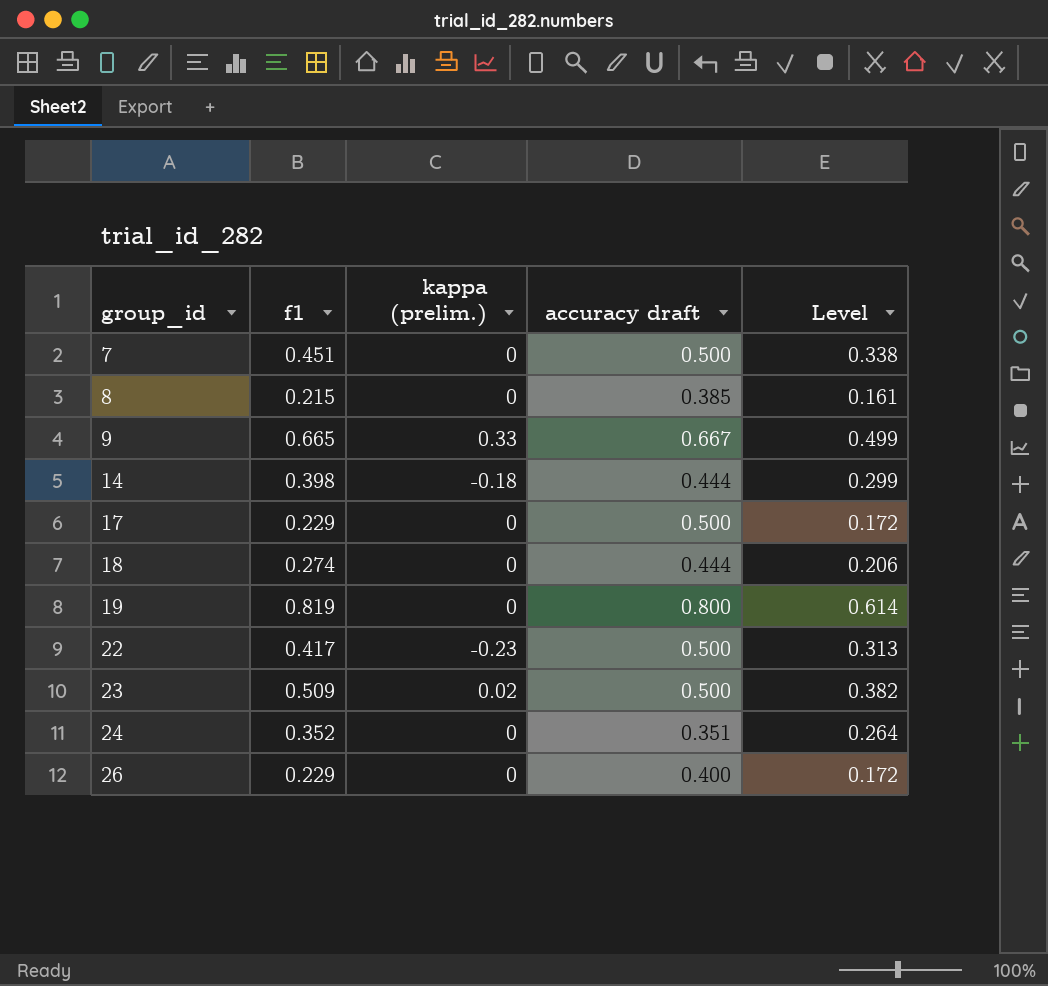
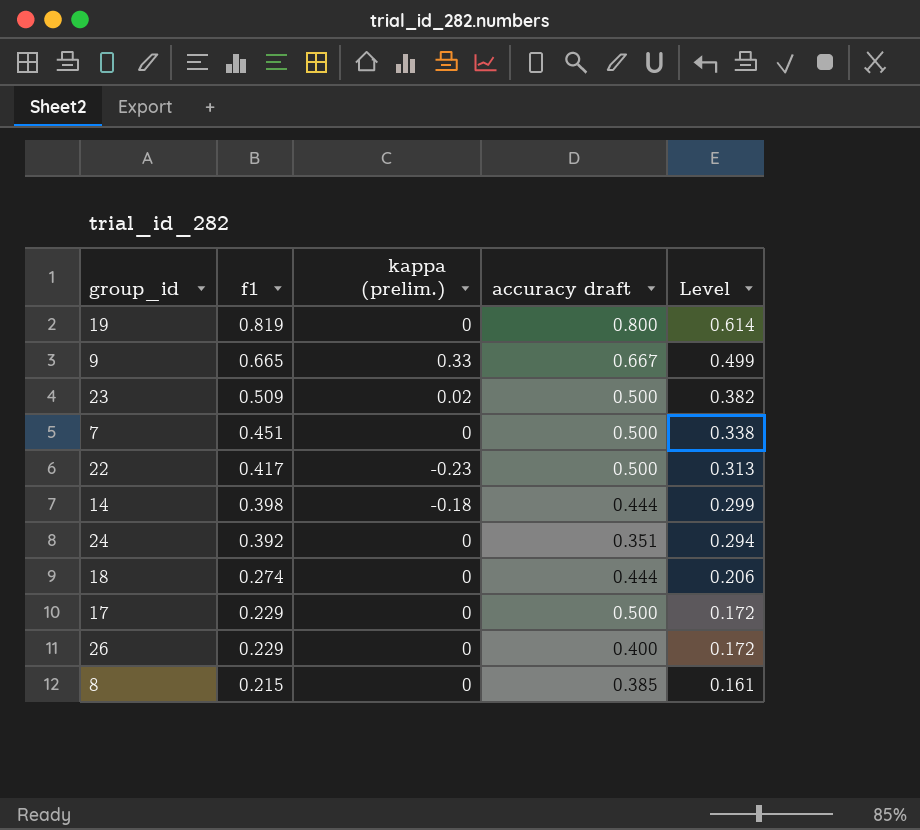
row order: group_id ascending -> f1 descending
24 | f1: 0.352 -> 0.392
24 | Level: 0.264 -> 0.294

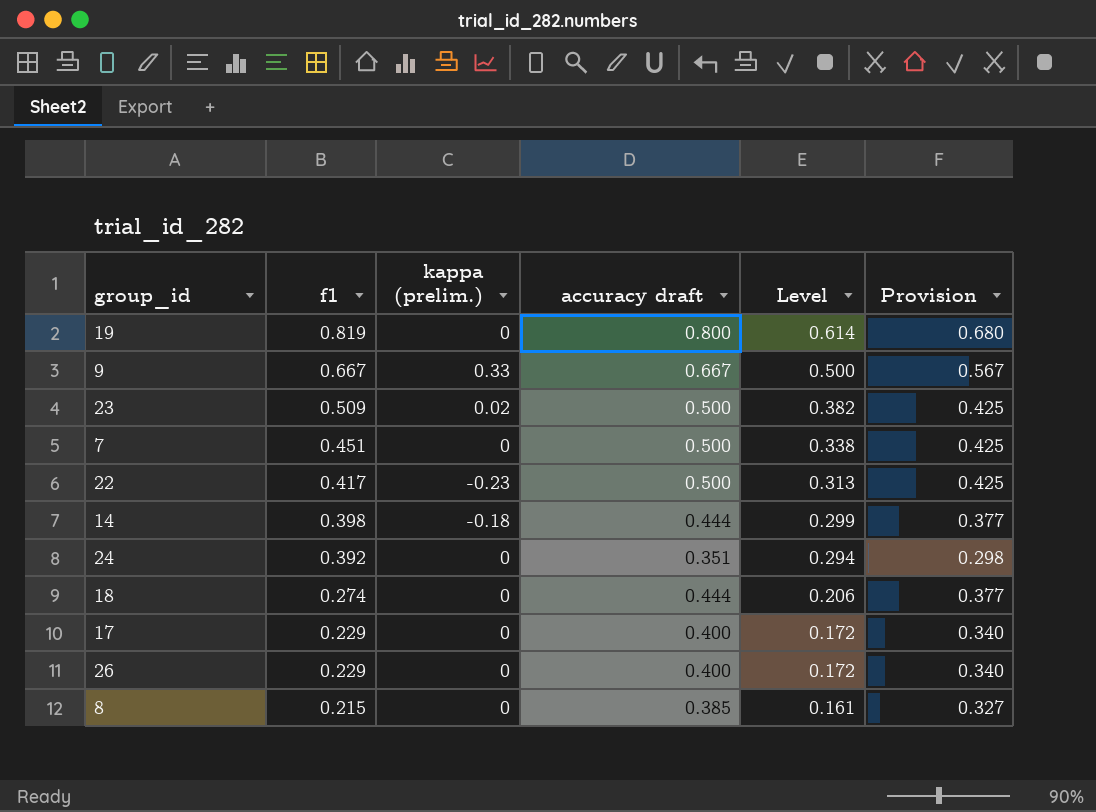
column Provision | formula: none -> [accuracy draft] * 0.85
9 | f1: 0.665 -> 0.667
9 | Level: 0.499 -> 0.500
17 | accuracy draft: 0.500 -> 0.400

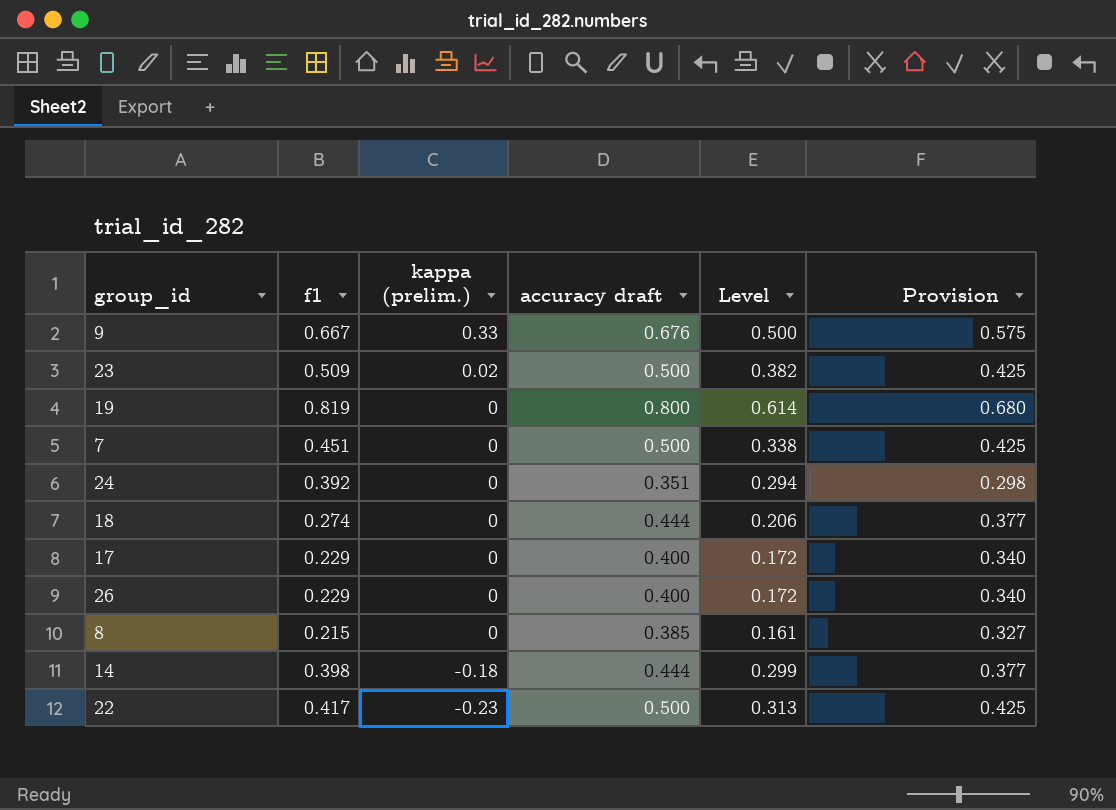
row order: f1 descending -> kappa (prelim.) descending
9 | accuracy draft: 0.667 -> 0.676
9 | Provision: 0.567 -> 0.575

